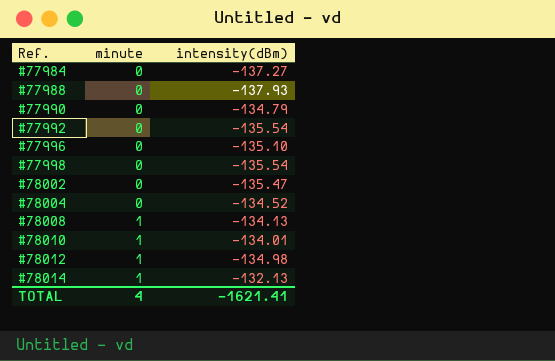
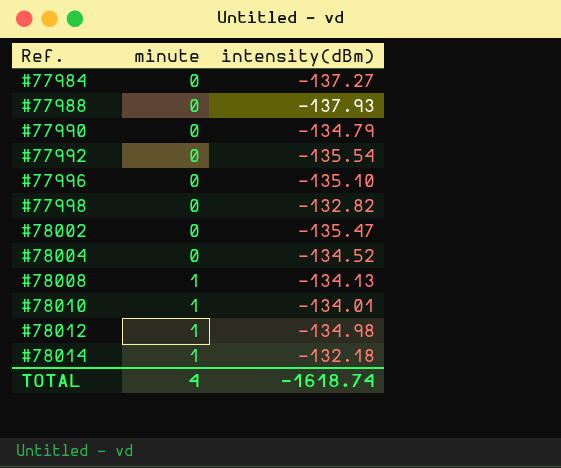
#77998 | intensity(dBm): -135.54 -> -132.82
#78014 | intensity(dBm): -132.13 -> -132.18
TOTAL | intensity(dBm): -1621.41 -> -1618.74

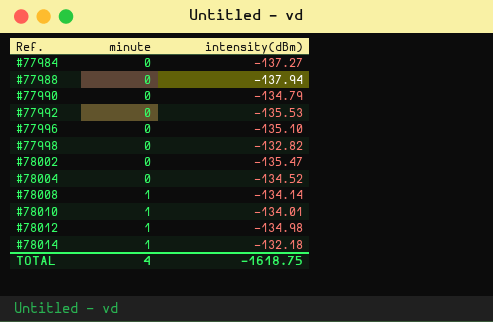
#77988 | intensity(dBm): -137.93 -> -137.94
#77992 | intensity(dBm): -135.54 -> -135.53
#78008 | intensity(dBm): -134.13 -> -134.14
TOTAL | intensity(dBm): -1618.74 -> -1618.75

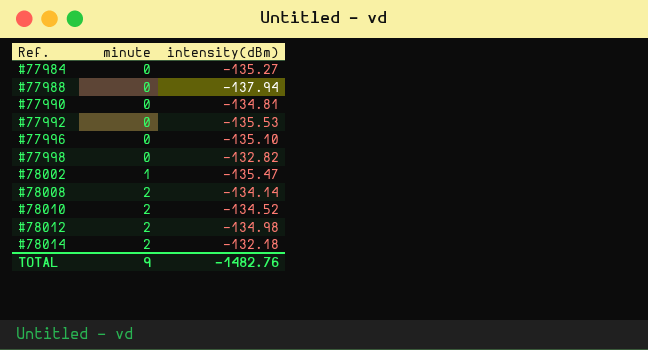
row #78004: 0 | -134.52 -> none
#77984 | intensity(dBm): -137.27 -> -135.27
#77990 | intensity(dBm): -134.79 -> -134.81
#78002 | minute: 0 -> 1
#78008 | minute: 1 -> 2
#78010 | minute: 1 -> 2
#78010 | intensity(dBm): -134.01 -> -134.52
#78012 | minute: 1 -> 2
#78014 | minute: 1 -> 2
TOTAL | minute: 4 -> 9
TOTAL | intensity(dBm): -1618.75 -> -1482.76

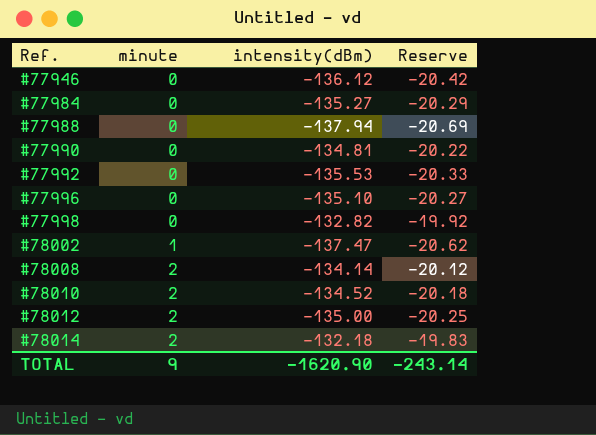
column Reserve | formula: none -> [intensity(dBm)] * 0.15
row #77946: none -> 0 | -136.12 | -20.42
#78002 | intensity(dBm): -135.47 -> -137.47
#78012 | intensity(dBm): -134.98 -> -135.00
TOTAL | intensity(dBm): -1482.76 -> -1620.90

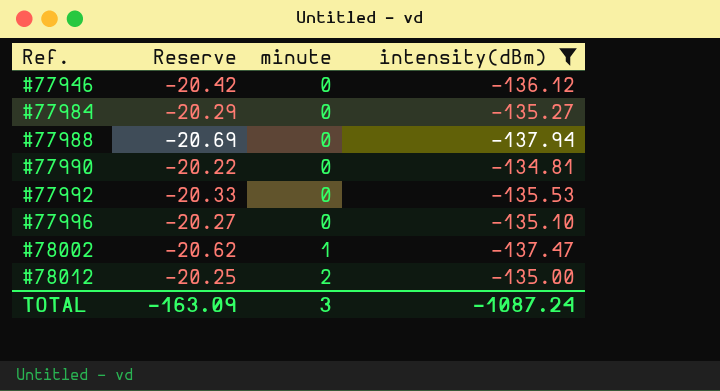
filter: none -> intensity(dBm) <= -134.81
column Reserve | position: 4 -> 2
TOTAL | Reserve: -243.14 -> -163.09
TOTAL | minute: 9 -> 3
TOTAL | intensity(dBm): -1620.90 -> -1087.24

